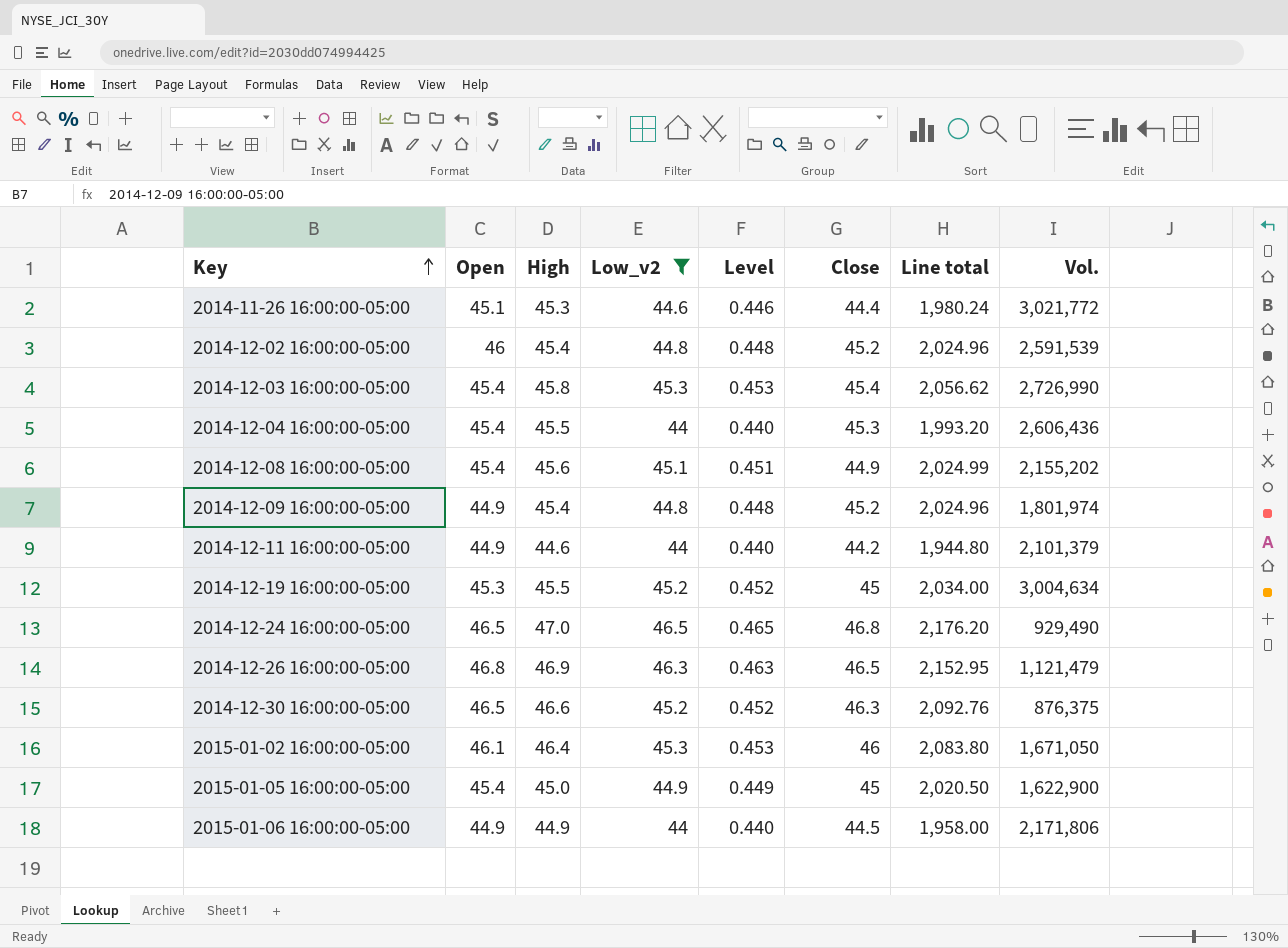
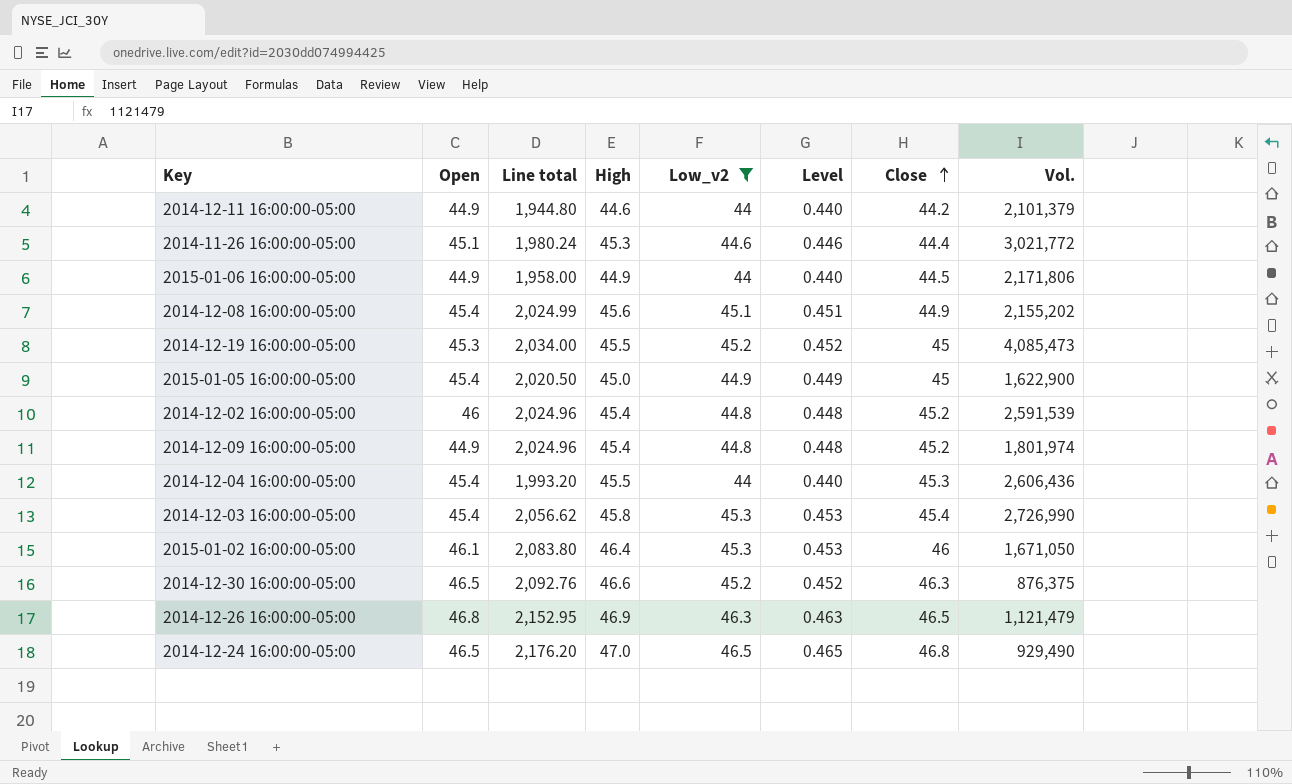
row order: Key ascending -> Close ascending
column Line total | position: 7 -> 3
2014-12-19 16:00:00-05:00 | Vol.: 3,004,634 -> 4,085,473

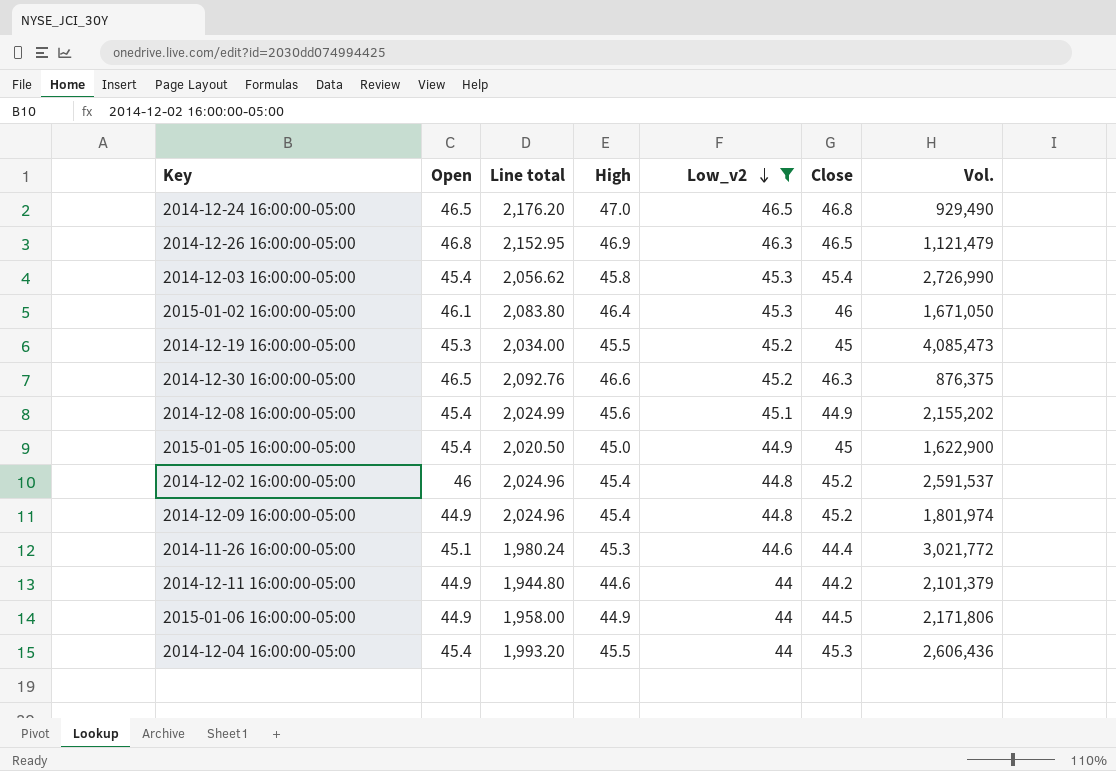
row order: Close ascending -> Low_v2 descending
column Level | formula: [Low_v2] * 0.01 -> none
2014-12-02 16:00:00-05:00 | Vol.: 2,591,539 -> 2,591,537

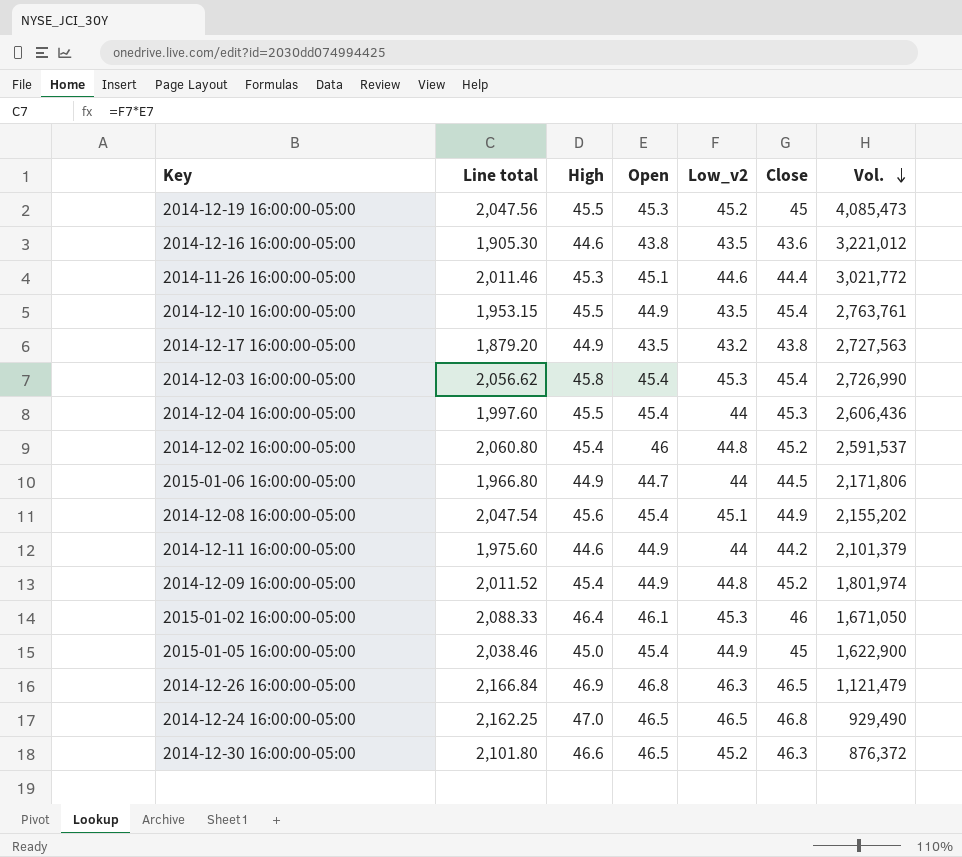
filter: Low_v2 >= 44 -> none
row order: Low_v2 descending -> Vol. descending
column Line total | formula: [Low_v2] * [Close] -> [Open] * [Low_v2]
column Open | position: 2 -> 4
2015-01-06 16:00:00-05:00 | Open: 44.9 -> 44.7
2014-12-30 16:00:00-05:00 | Vol.: 876,375 -> 876,372

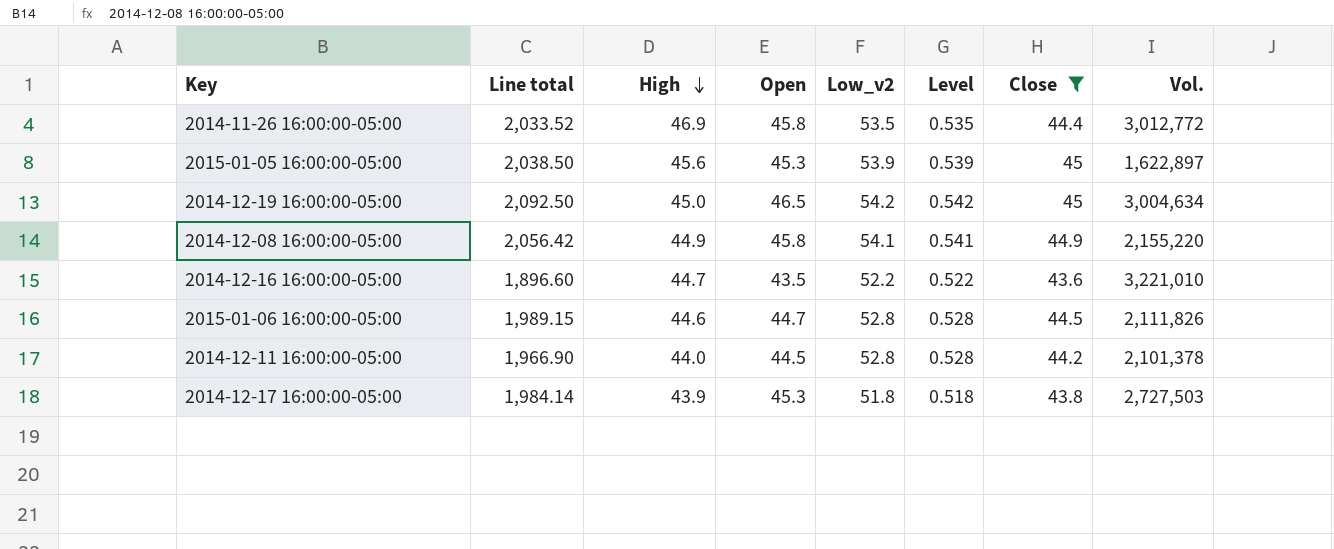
filter: none -> Close <= 45
row order: Vol. descending -> High descending
column Line total | formula: [Open] * [Low_v2] -> [Open] * [Close]
column Level | formula: none -> [Low_v2] * 0.01
2014-11-26 16:00:00-05:00 | High: 45.3 -> 46.9
2014-11-26 16:00:00-05:00 | Open: 45.1 -> 45.8
2014-11-26 16:00:00-05:00 | Low_v2: 44.6 -> 53.5
2014-11-26 16:00:00-05:00 | Vol.: 3,021,772 -> 3,012,772
2015-01-05 16:00:00-05:00 | High: 45.0 -> 45.6
2015-01-05 16:00:00-05:00 | Open: 45.4 -> 45.3
2015-01-05 16:00:00-05:00 | Low_v2: 44.9 -> 53.9
2015-01-05 16:00:00-05:00 | Vol.: 1,622,900 -> 1,622,897
2014-12-19 16:00:00-05:00 | High: 45.5 -> 45.0
2014-12-19 16:00:00-05:00 | Open: 45.3 -> 46.5
2014-12-19 16:00:00-05:00 | Low_v2: 45.2 -> 54.2
2014-12-19 16:00:00-05:00 | Vol.: 4,085,473 -> 3,004,634
2014-12-08 16:00:00-05:00 | High: 45.6 -> 44.9
2014-12-08 16:00:00-05:00 | Open: 45.4 -> 45.8
2014-12-08 16:00:00-05:00 | Low_v2: 45.1 -> 54.1
2014-12-08 16:00:00-05:00 | Vol.: 2,155,202 -> 2,155,220
2014-12-16 16:00:00-05:00 | High: 44.6 -> 44.7
2014-12-16 16:00:00-05:00 | Open: 43.8 -> 43.5
2014-12-16 16:00:00-05:00 | Low_v2: 43.5 -> 52.2
2014-12-16 16:00:00-05:00 | Vol.: 3,221,012 -> 3,221,010
2015-01-06 16:00:00-05:00 | High: 44.9 -> 44.6
2015-01-06 16:00:00-05:00 | Low_v2: 44 -> 52.8
2015-01-06 16:00:00-05:00 | Vol.: 2,171,806 -> 2,111,826
2014-12-11 16:00:00-05:00 | High: 44.6 -> 44.0
2014-12-11 16:00:00-05:00 | Open: 44.9 -> 44.5
2014-12-11 16:00:00-05:00 | Low_v2: 44 -> 52.8
2014-12-11 16:00:00-05:00 | Vol.: 2,101,379 -> 2,101,378
2014-12-17 16:00:00-05:00 | High: 44.9 -> 43.9
2014-12-17 16:00:00-05:00 | Open: 43.5 -> 45.3
2014-12-17 16:00:00-05:00 | Low_v2: 43.2 -> 51.8
2014-12-17 16:00:00-05:00 | Vol.: 2,727,563 -> 2,727,503

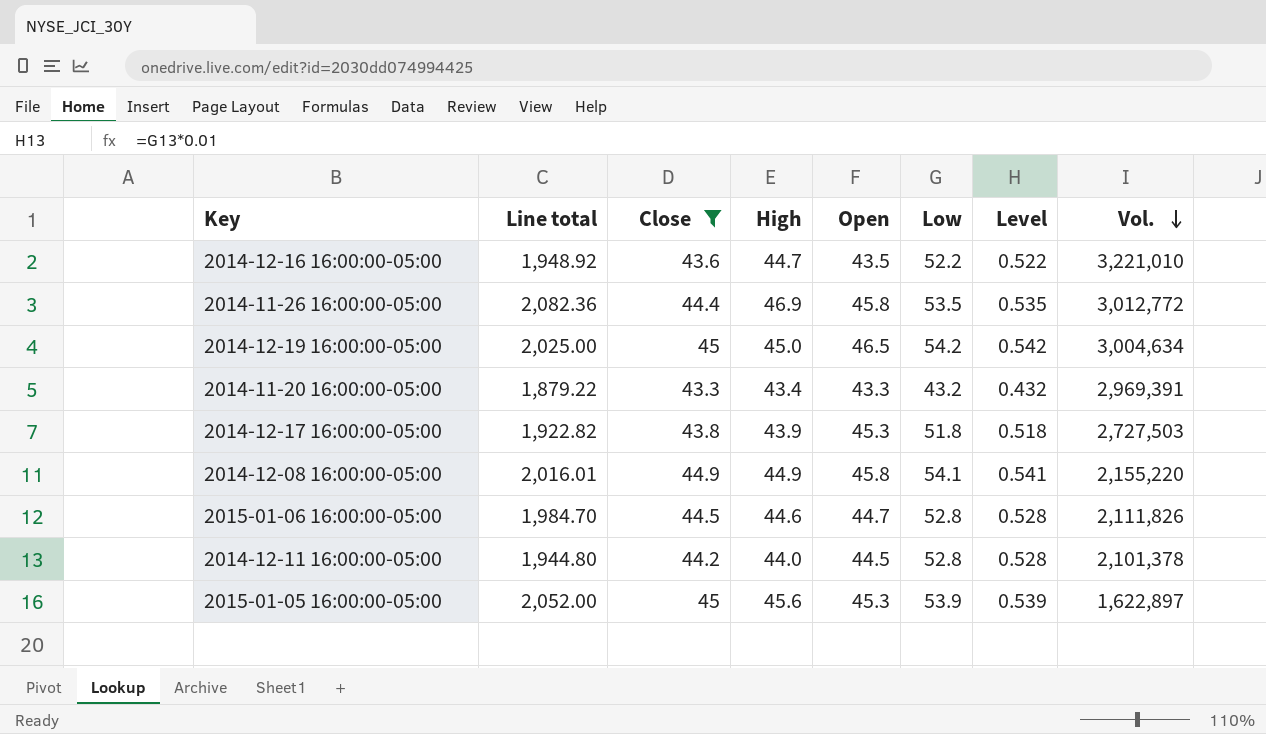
row order: High descending -> Vol. descending
column Line total | formula: [Open] * [Close] -> [Close] * [High]
column Close | position: 7 -> 3
column name: Low_v2 -> Low
row 2014-11-20 16:00:00-05:00: none -> 1,879.22 | 43.3 | 43.4 | 43.3 | 43.2 | 0.432 | 2,969,391

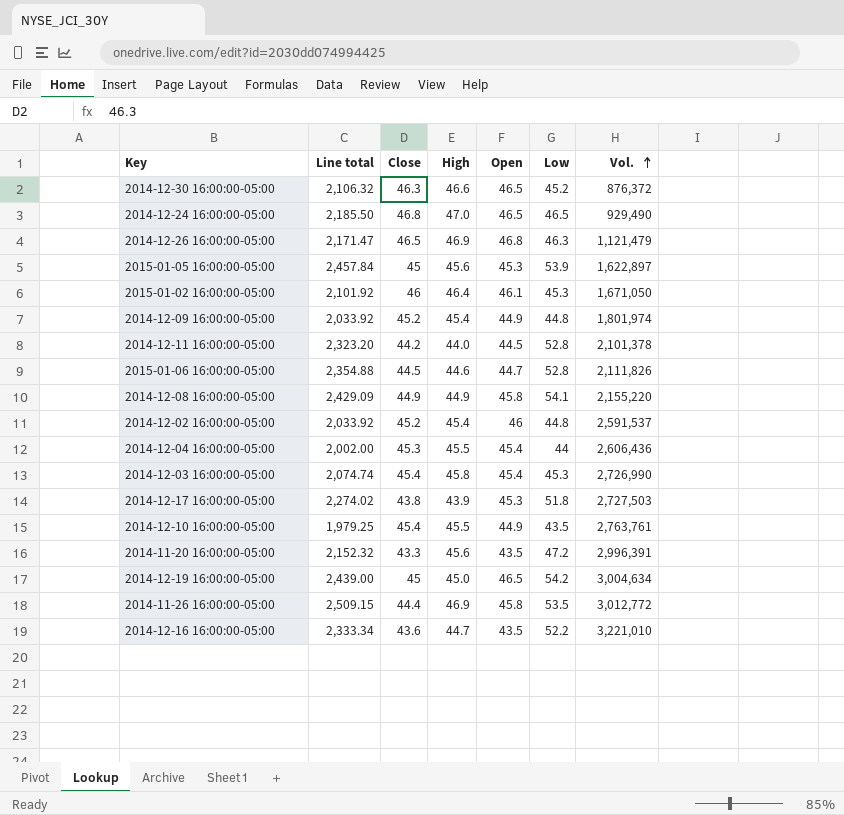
filter: Close <= 45 -> none
row order: Vol. descending -> Vol. ascending
column Level | formula: [Low] * 0.01 -> none
column Line total | formula: [Close] * [High] -> [High] * [Low]
2014-11-20 16:00:00-05:00 | High: 43.4 -> 45.6
2014-11-20 16:00:00-05:00 | Open: 43.3 -> 43.5
2014-11-20 16:00:00-05:00 | Low: 43.2 -> 47.2
2014-11-20 16:00:00-05:00 | Vol.: 2,969,391 -> 2,996,391

